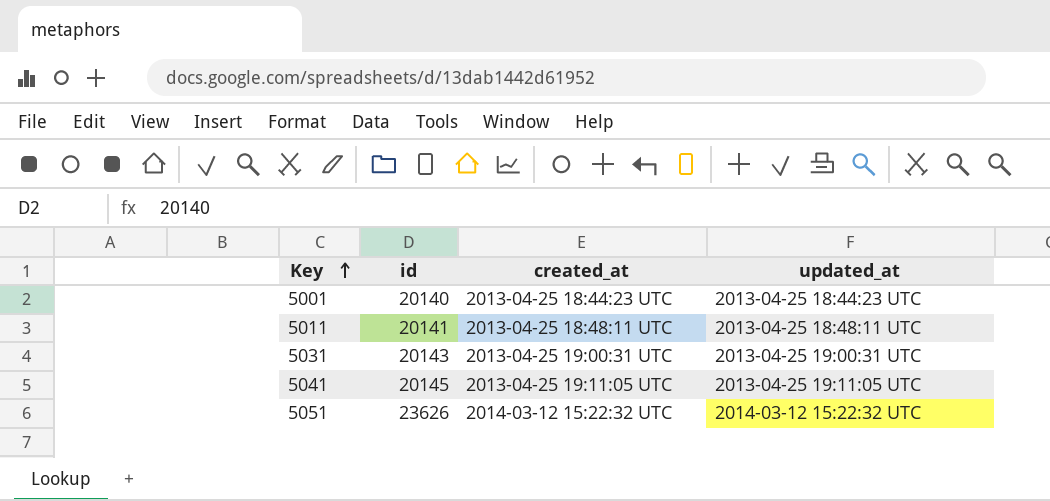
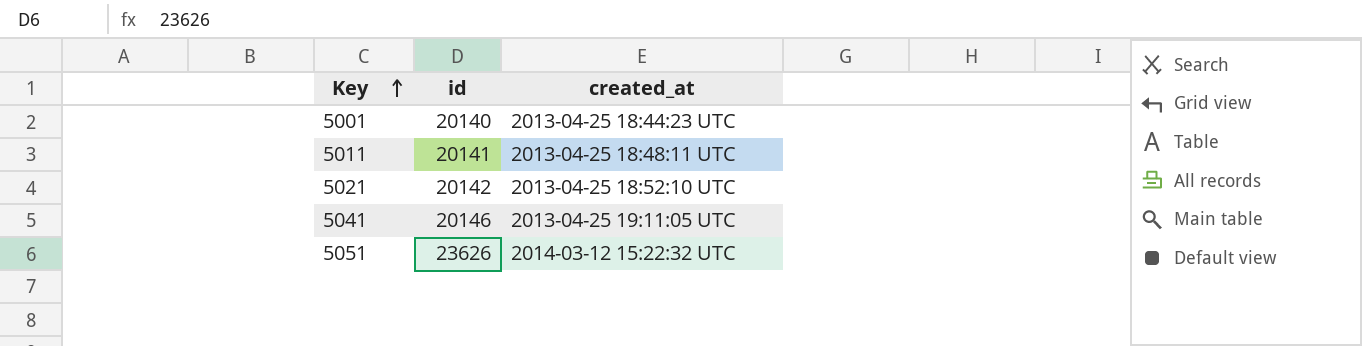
column updated_at | position: 4 -> none
row 5031: 20143 | 2013-04-25 19:00:31 UTC | 2013-04-25 19:00:31 UTC -> none
row 5021: none -> 20142 | 2013-04-25 18:52:10 UTC
5041 | id: 20145 -> 20146

